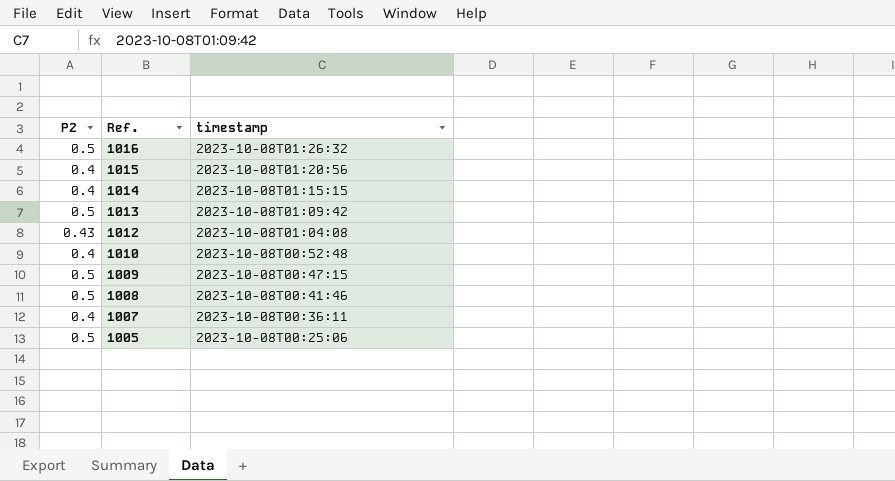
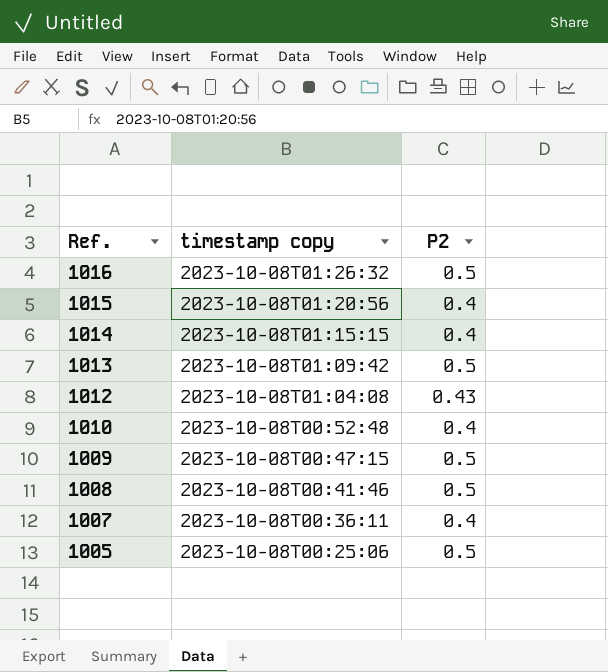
column name: timestamp -> timestamp copy
column P2 | position: 1 -> 3

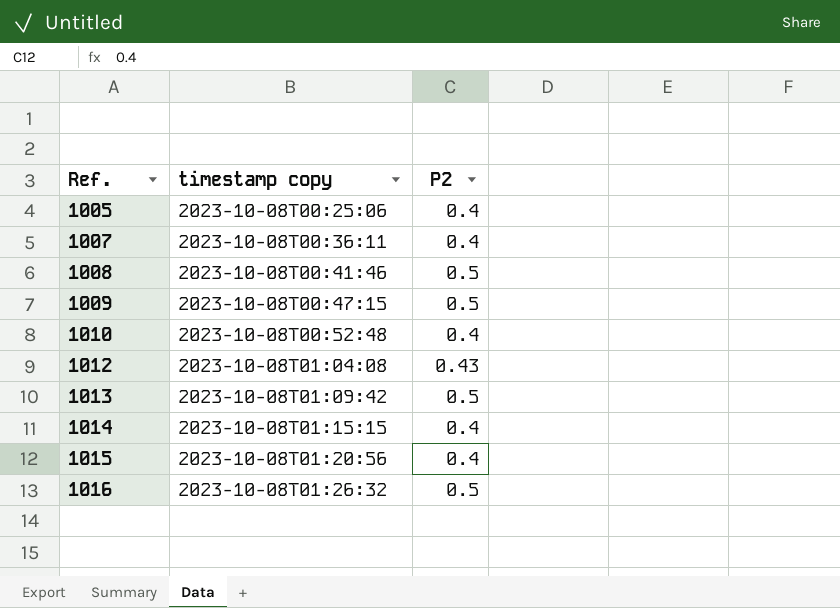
row order: Ref. descending -> Ref. ascending
1005 | P2: 0.5 -> 0.4

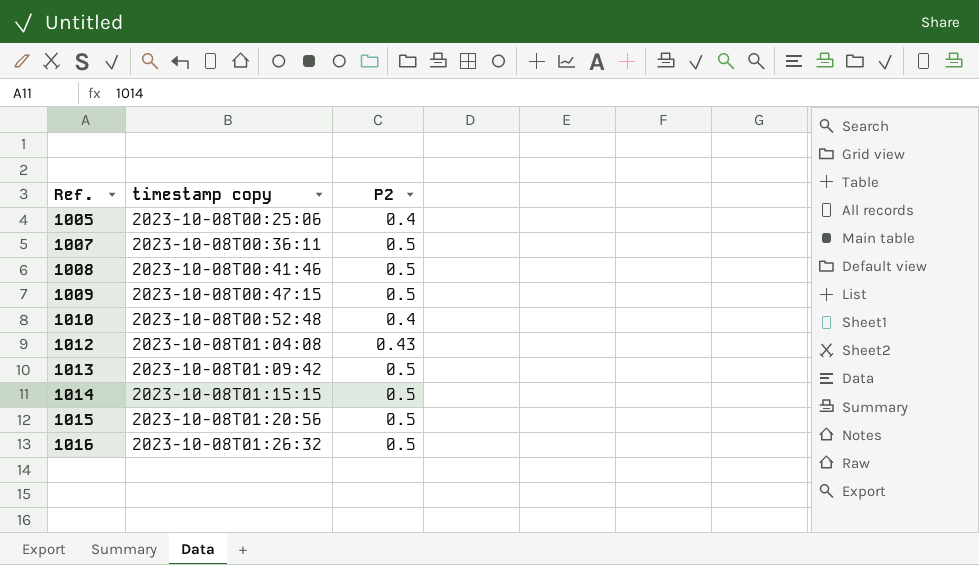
1007 | P2: 0.4 -> 0.5
1014 | P2: 0.4 -> 0.5
1015 | P2: 0.4 -> 0.5

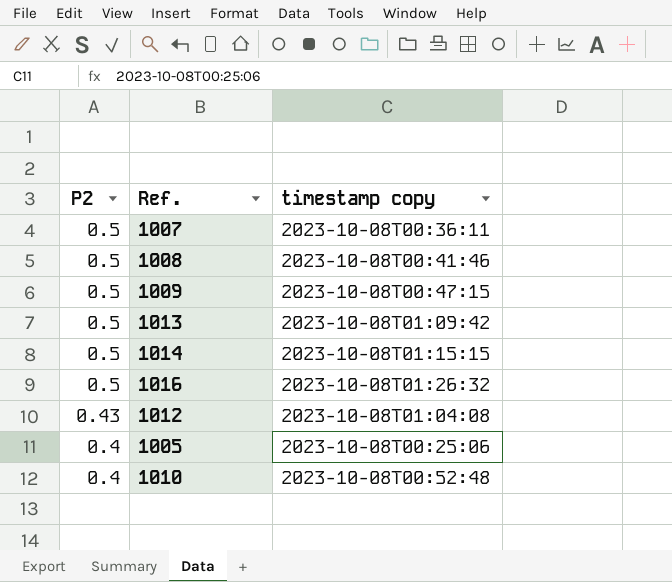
row order: Ref. ascending -> P2 descending
column P2 | position: 3 -> 1
row 1015: 2023-10-08T01:20:56 | 0.5 -> none

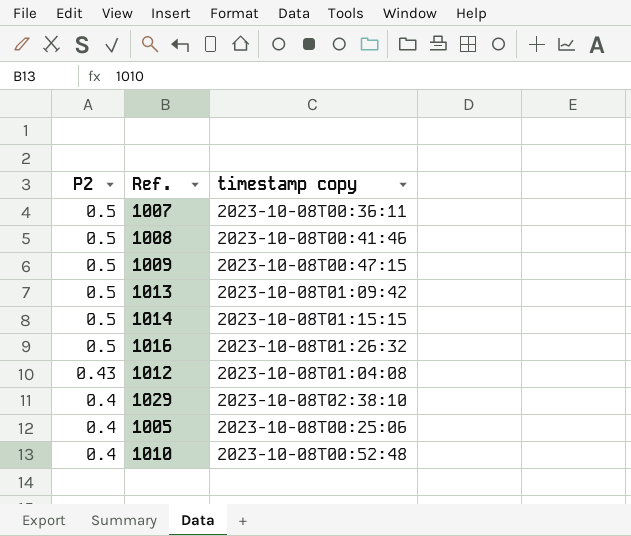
row 1029: none -> 0.4 | 2023-10-08T02:38:10

